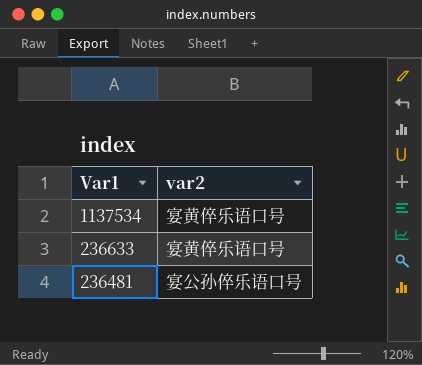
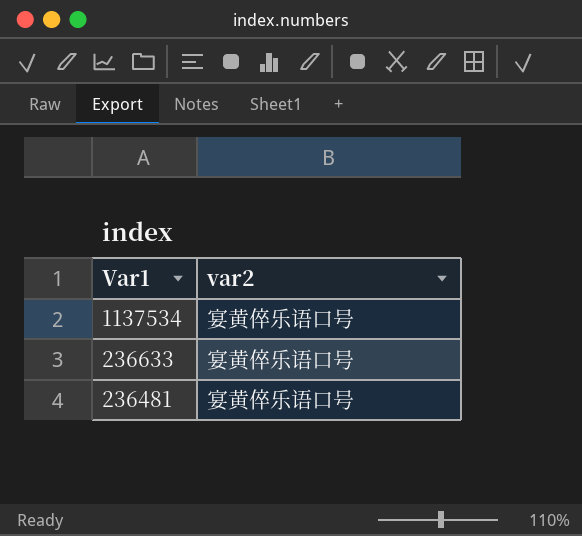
236481 | var2: 宴公孙倅乐语口号 -> 宴黄倅乐语口号

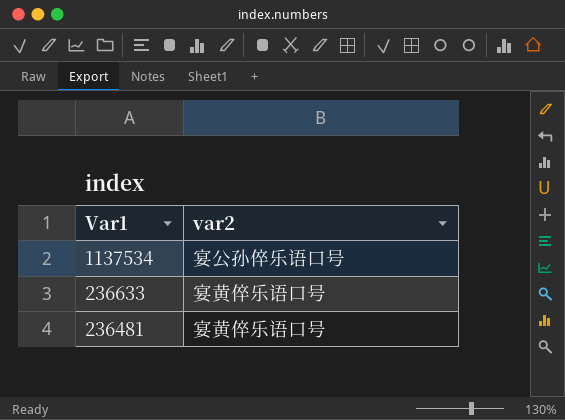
1137534 | var2: 宴黄倅乐语口号 -> 宴公孙倅乐语口号

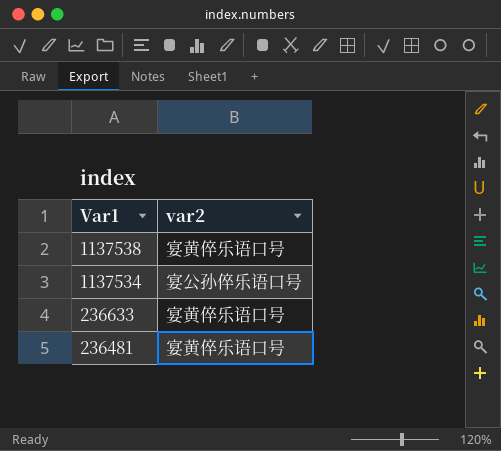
row 1137538: none -> 宴黄倅乐语口号

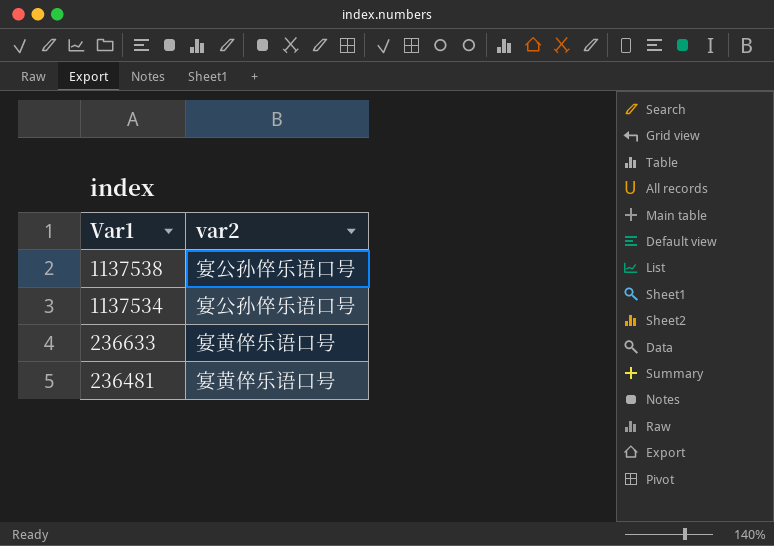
1137538 | var2: 宴黄倅乐语口号 -> 宴公孙倅乐语口号

